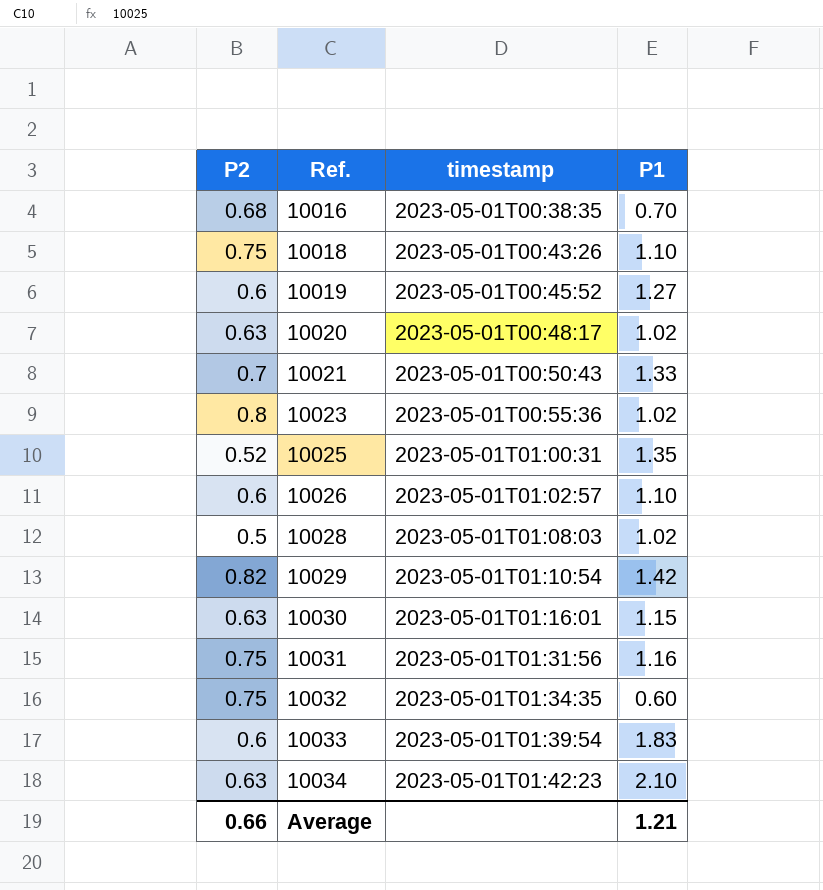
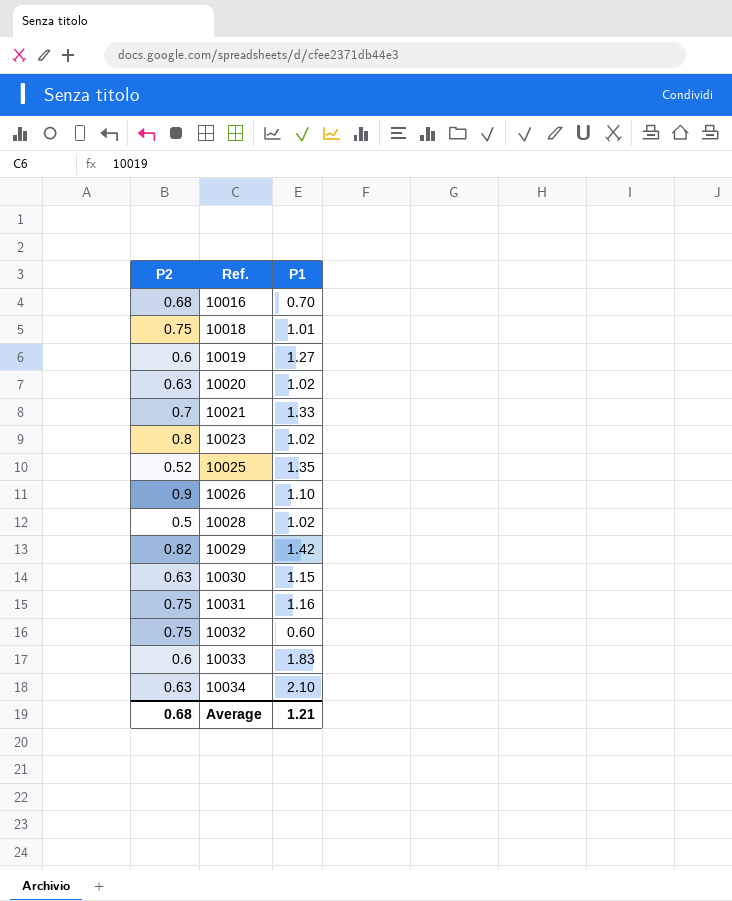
column timestamp | position: 3 -> none
10018 | P1: 1.10 -> 1.01
10026 | P2: 0.6 -> 0.9
Average | P2: 0.66 -> 0.68

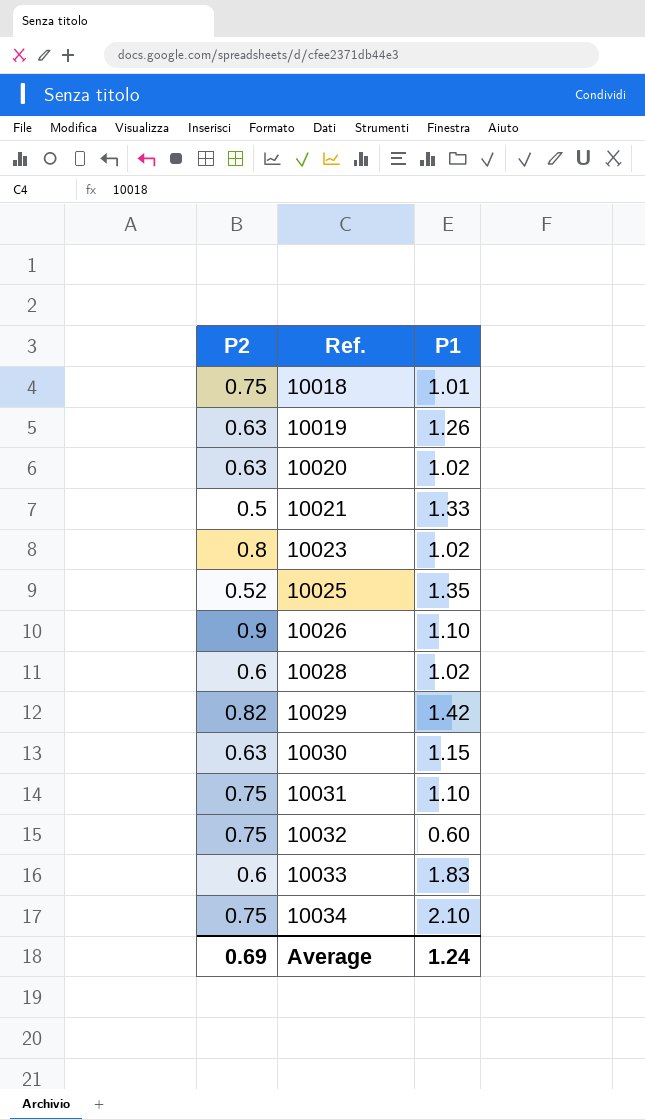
row 10016: 0.68 | 0.70 -> none
10019 | P2: 0.6 -> 0.63
10019 | P1: 1.27 -> 1.26
10021 | P2: 0.7 -> 0.5
10028 | P2: 0.5 -> 0.6
10031 | P1: 1.16 -> 1.10
10034 | P2: 0.63 -> 0.75
Average | P2: 0.68 -> 0.69
Average | P1: 1.21 -> 1.24

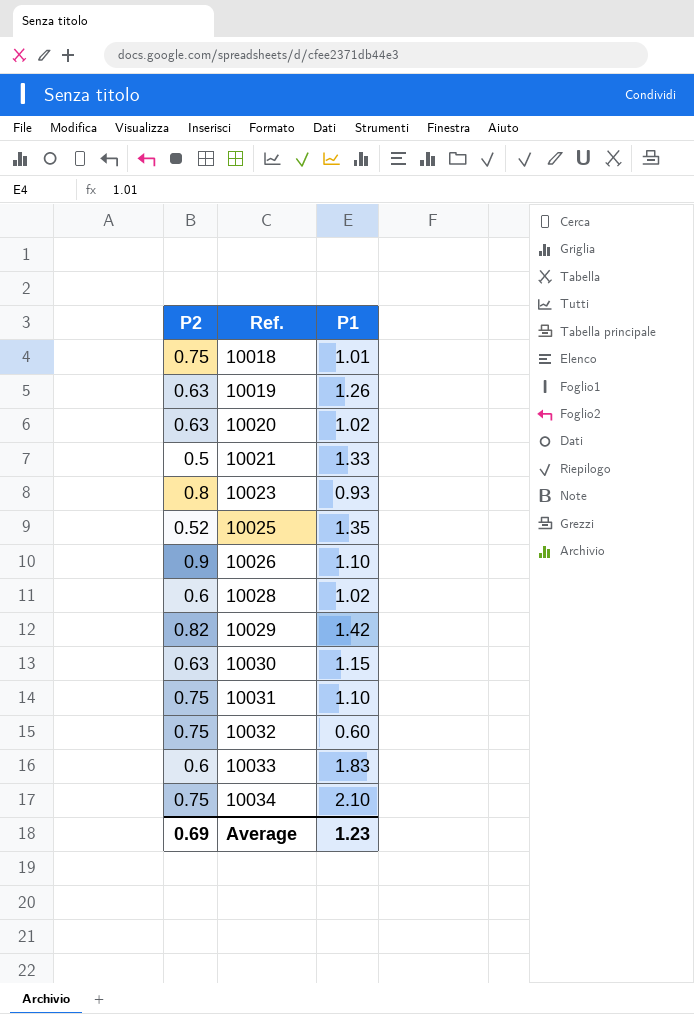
10023 | P1: 1.02 -> 0.93
Average | P1: 1.24 -> 1.23

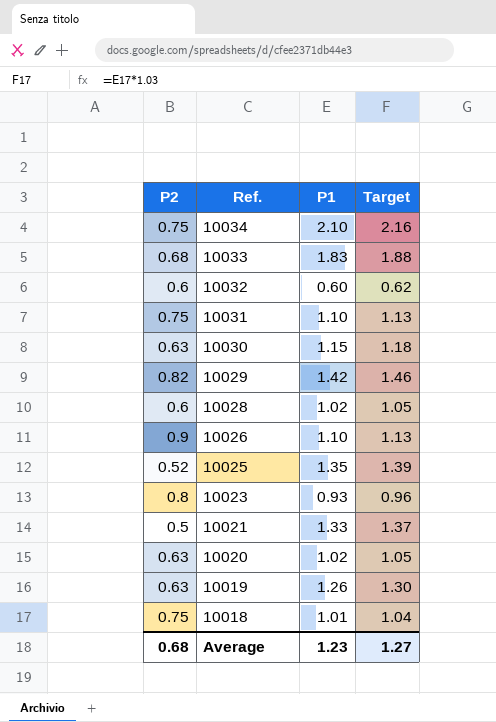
row order: Ref. ascending -> Ref. descending
column Target | formula: none -> [P1] * 1.03
10033 | P2: 0.6 -> 0.68
10032 | P2: 0.75 -> 0.6
Average | P2: 0.69 -> 0.68

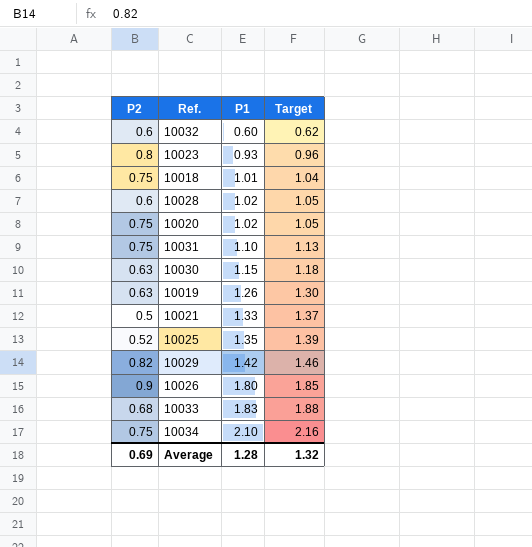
row order: Ref. descending -> P1 ascending
10020 | P2: 0.63 -> 0.75
10026 | P1: 1.10 -> 1.80
10026 | Target: 1.13 -> 1.85
Average | P2: 0.68 -> 0.69
Average | P1: 1.23 -> 1.28
Average | Target: 1.27 -> 1.32

